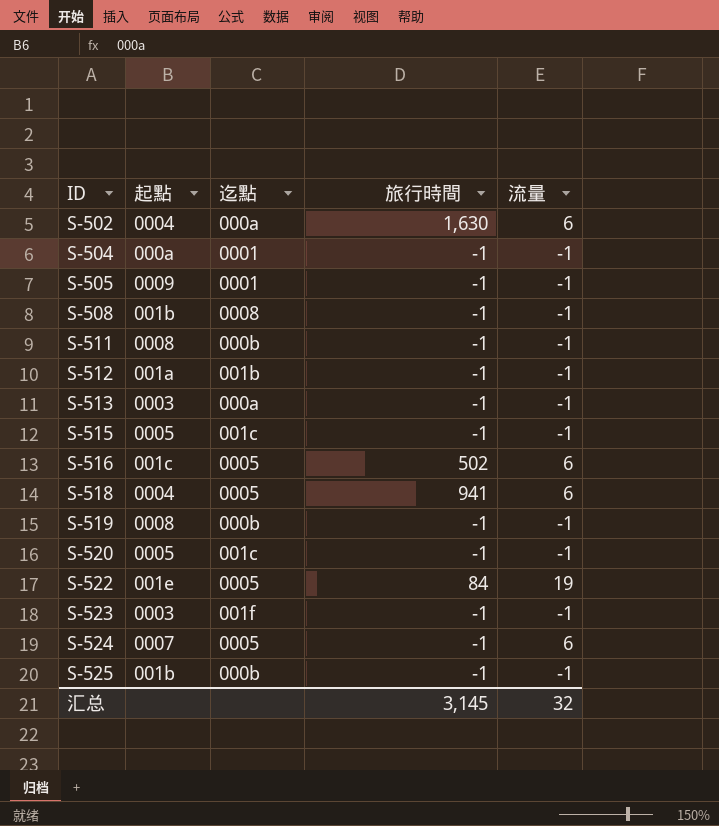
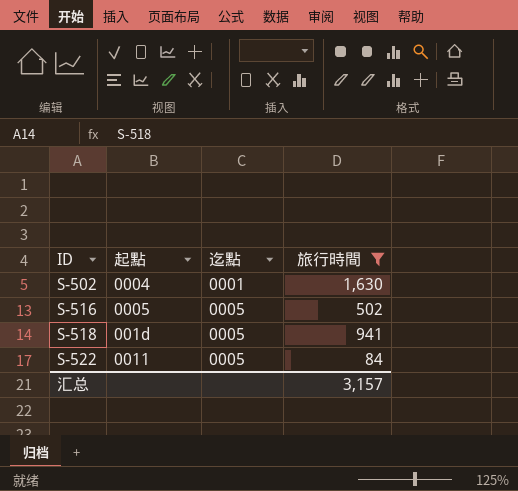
filter: none -> 旅行時間 != -1
column 流量 | position: 5 -> none
S-502 | 迄點: 000a -> 0001
S-516 | 起點: 001c -> 0005
S-518 | 起點: 0004 -> 001d
S-522 | 起點: 001e -> 0011
汇总 | 旅行時間: 3,145 -> 3,157

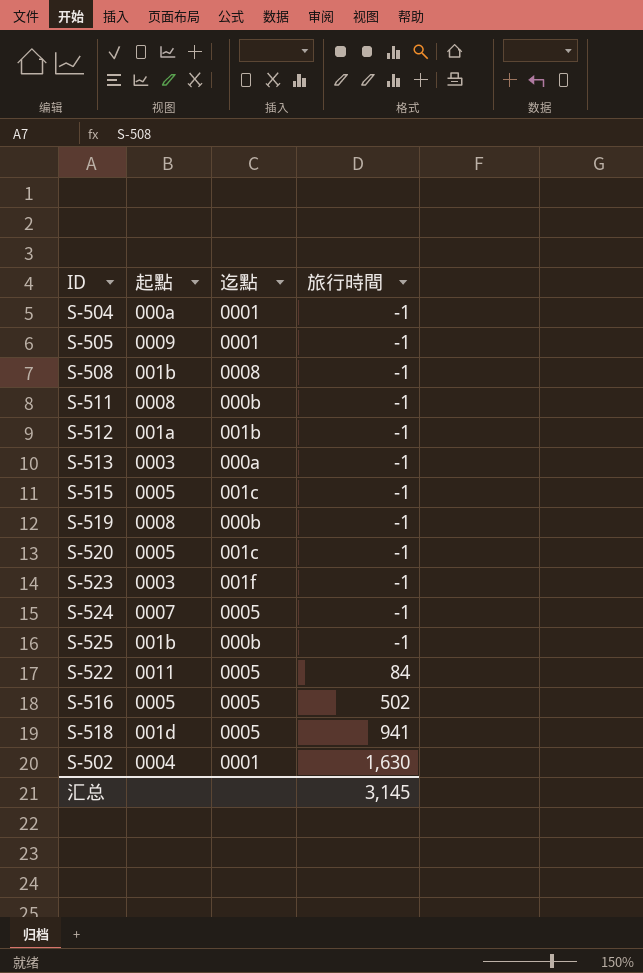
filter: 旅行時間 != -1 -> none
row order: ID ascending -> 旅行時間 ascending
汇总 | 旅行時間: 3,157 -> 3,145

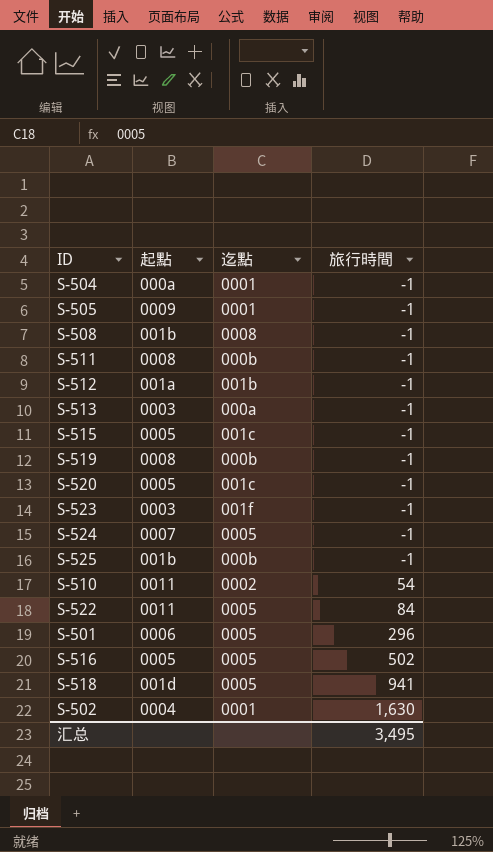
row S-510: none -> 0011 | 0002 | 54
row S-501: none -> 0006 | 0005 | 296
汇总 | 旅行時間: 3,145 -> 3,495

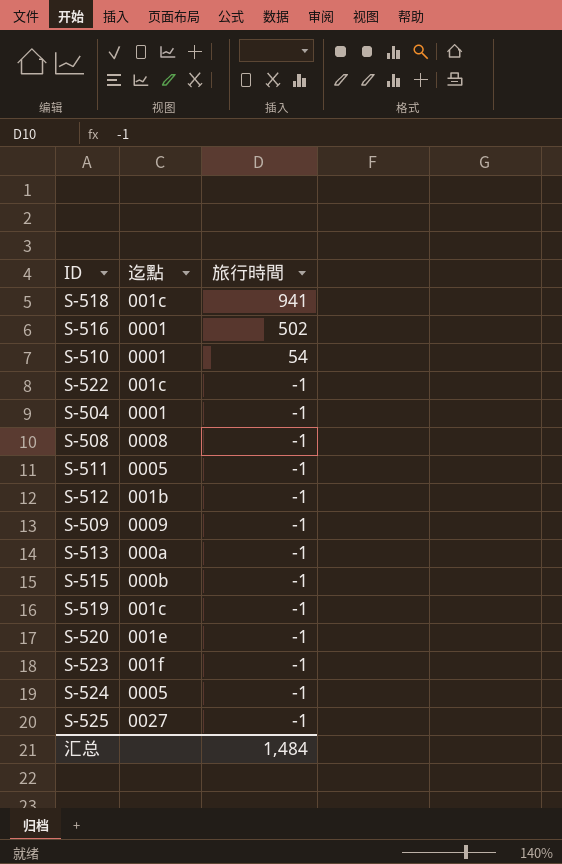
row order: 旅行時間 ascending -> 旅行時間 descending
column 起點 | position: 2 -> none
row S-505: 0009 | 0001 | -1 -> none
row S-501: 0006 | 0005 | 296 -> none
row S-502: 0004 | 0001 | 1,630 -> none
S-518 | 迄點: 0005 -> 001c
S-516 | 迄點: 0005 -> 0001
S-510 | 迄點: 0002 -> 0001
S-522 | 迄點: 0005 -> 001c
S-522 | 旅行時間: 84 -> -1
S-511 | 迄點: 000b -> 0005
row S-509: none -> 0009 | -1
S-515 | 迄點: 001c -> 000b
S-519 | 迄點: 000b -> 001c
S-520 | 迄點: 001c -> 001e
S-525 | 迄點: 000b -> 0027
汇总 | 旅行時間: 3,495 -> 1,484

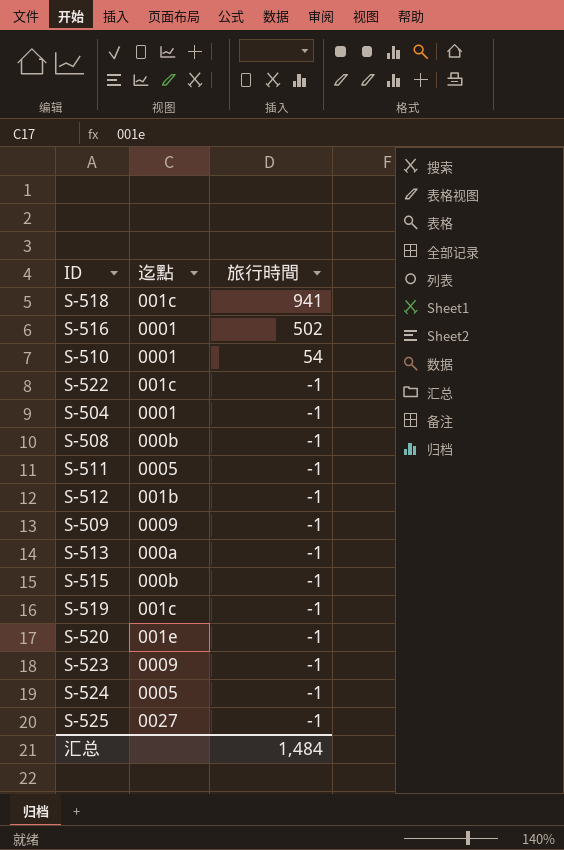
S-508 | 迄點: 0008 -> 000b
S-523 | 迄點: 001f -> 0009

